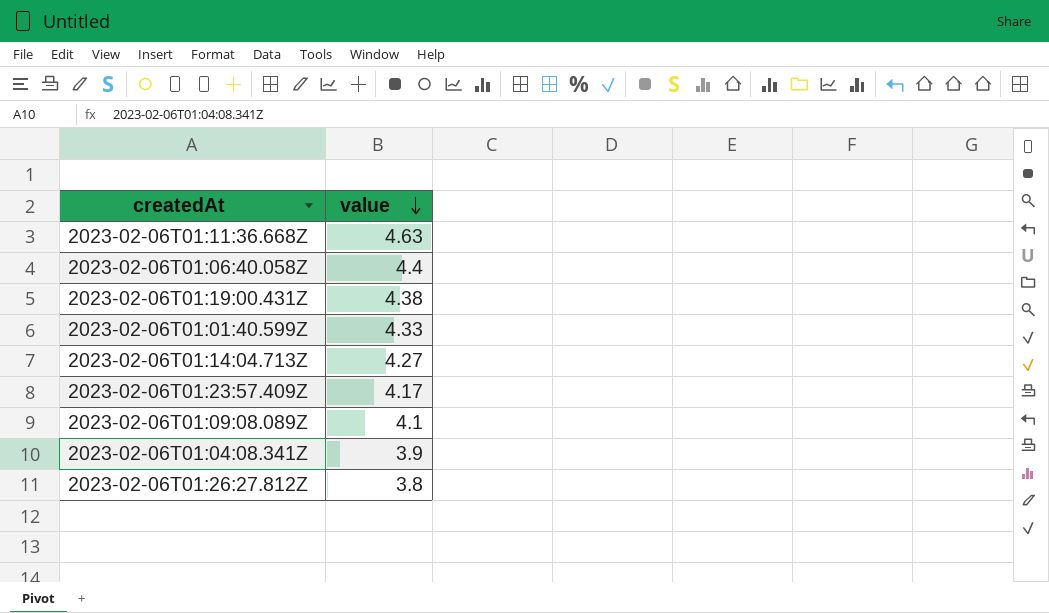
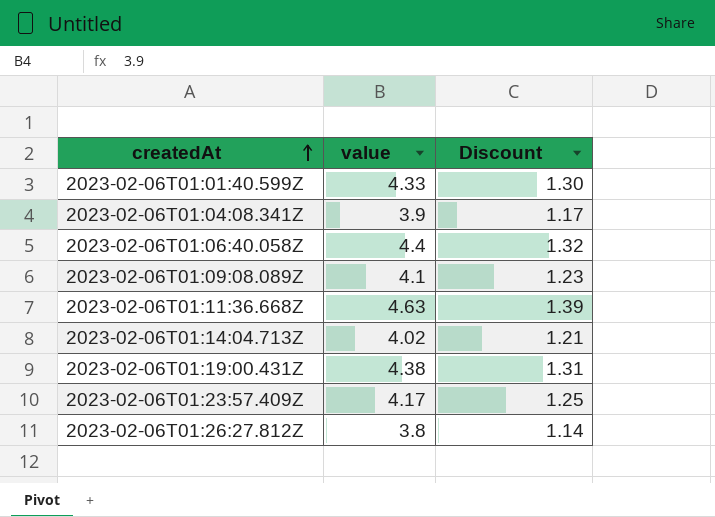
row order: value descending -> createdAt ascending
column Discount | formula: none -> [value] * 0.3
2023-02-06T01:14:04.713Z | value: 4.27 -> 4.02

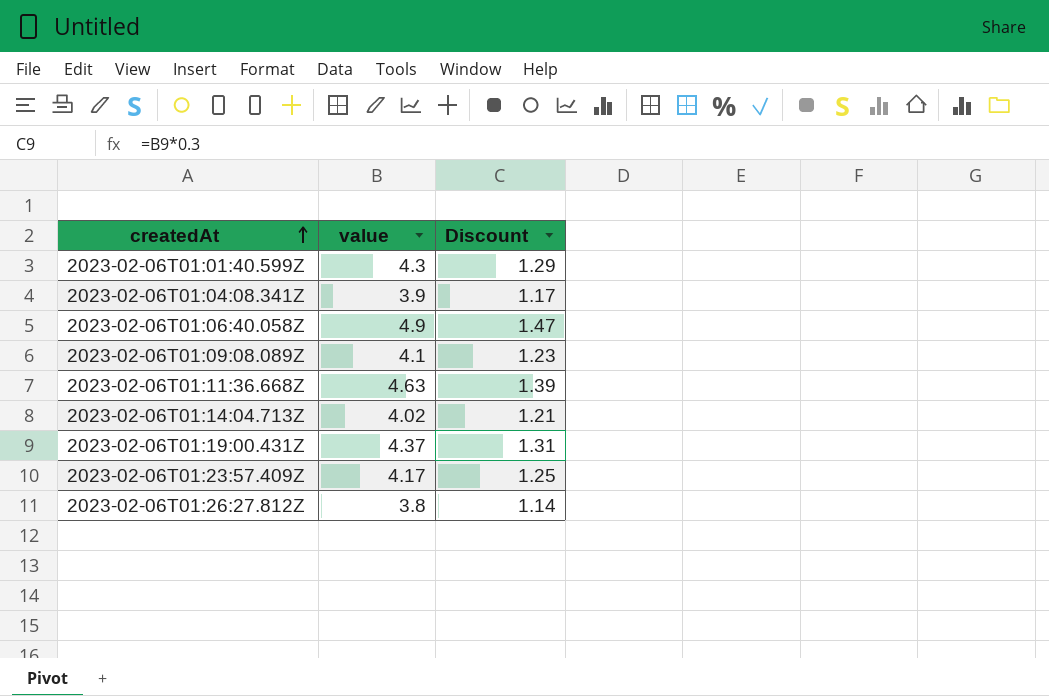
2023-02-06T01:01:40.599Z | value: 4.33 -> 4.3
2023-02-06T01:01:40.599Z | Discount: 1.30 -> 1.29
2023-02-06T01:06:40.058Z | value: 4.4 -> 4.9
2023-02-06T01:06:40.058Z | Discount: 1.32 -> 1.47
2023-02-06T01:19:00.431Z | value: 4.38 -> 4.37

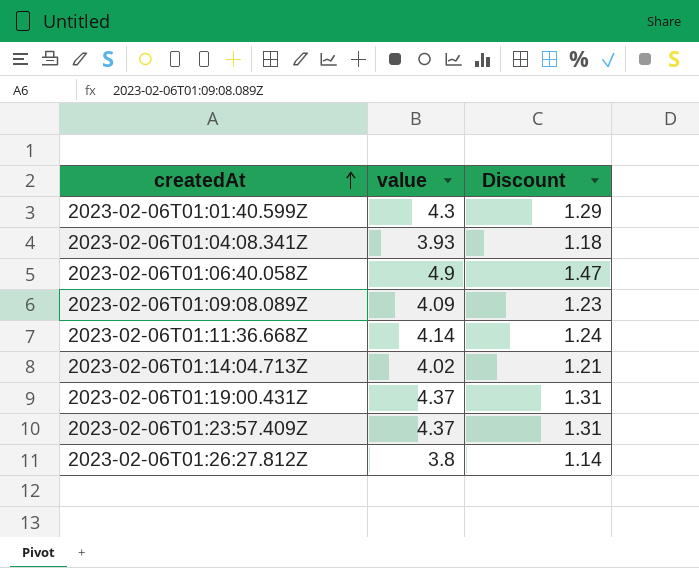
2023-02-06T01:04:08.341Z | value: 3.9 -> 3.93
2023-02-06T01:04:08.341Z | Discount: 1.17 -> 1.18
2023-02-06T01:09:08.089Z | value: 4.1 -> 4.09
2023-02-06T01:11:36.668Z | value: 4.63 -> 4.14
2023-02-06T01:11:36.668Z | Discount: 1.39 -> 1.24
2023-02-06T01:23:57.409Z | value: 4.17 -> 4.37
2023-02-06T01:23:57.409Z | Discount: 1.25 -> 1.31

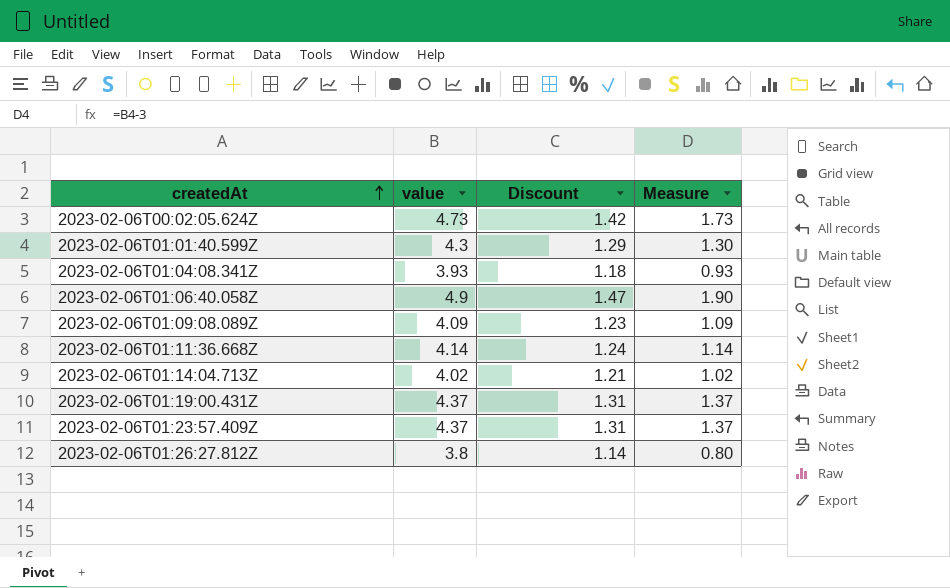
column Measure | formula: none -> [value] - 3
row 2023-02-06T00:02:05.624Z: none -> 4.73 | 1.42 | 1.73

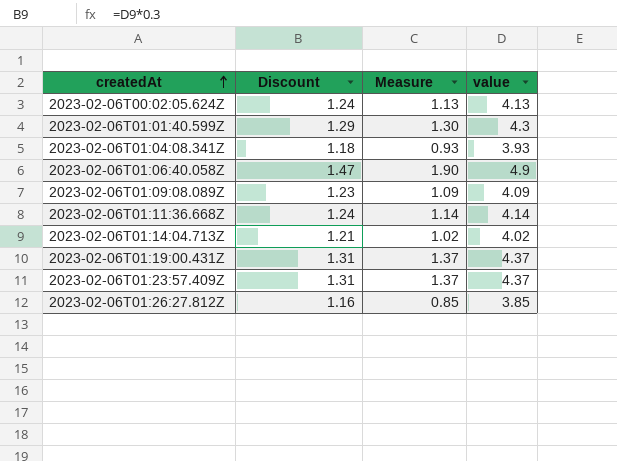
column value | position: 2 -> 4
2023-02-06T00:02:05.624Z | Discount: 1.42 -> 1.24
2023-02-06T00:02:05.624Z | Measure: 1.73 -> 1.13
2023-02-06T00:02:05.624Z | value: 4.73 -> 4.13
2023-02-06T01:26:27.812Z | Discount: 1.14 -> 1.16
2023-02-06T01:26:27.812Z | Measure: 0.80 -> 0.85
2023-02-06T01:26:27.812Z | value: 3.8 -> 3.85

